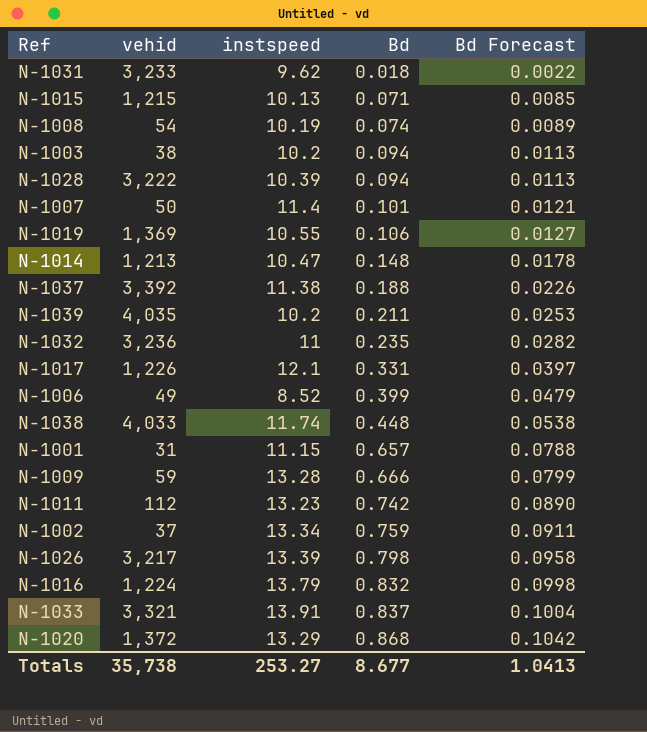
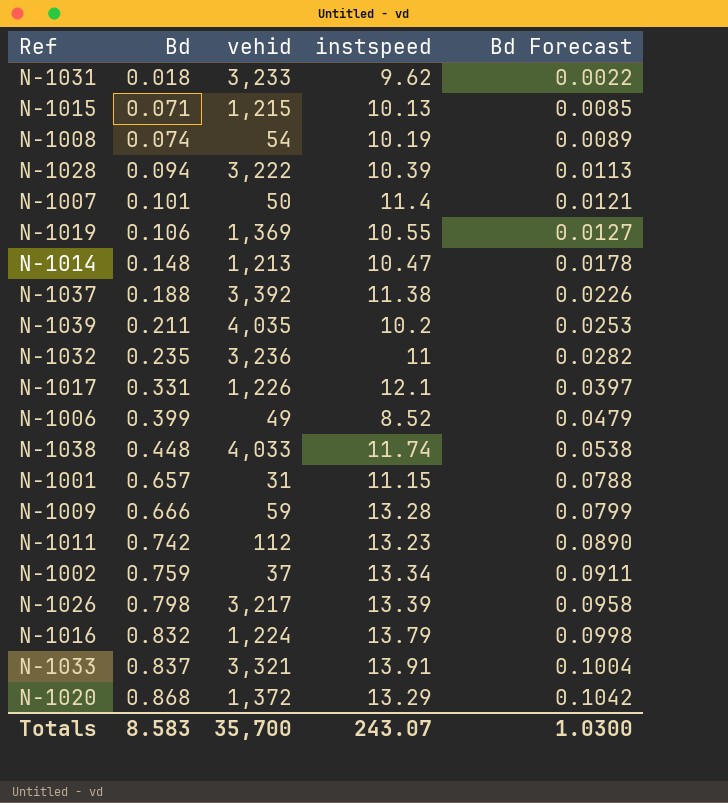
column Bd | position: 4 -> 2
row N-1003: 38 | 10.2 | 0.094 | 0.0113 -> none
Totals | Bd: 8.677 -> 8.583
Totals | vehid: 35,738 -> 35,700
Totals | instspeed: 253.27 -> 243.07
Totals | Bd Forecast: 1.0413 -> 1.0300

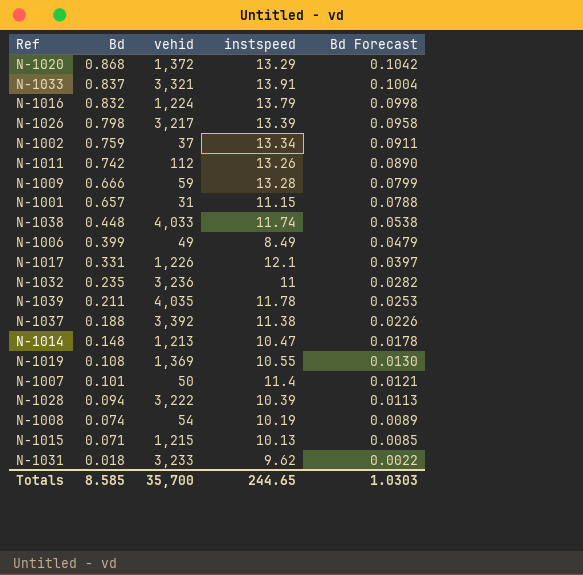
row order: Bd ascending -> Bd descending
N-1011 | instspeed: 13.23 -> 13.26
N-1006 | instspeed: 8.52 -> 8.49
N-1039 | instspeed: 10.2 -> 11.78
N-1019 | Bd: 0.106 -> 0.108
N-1019 | Bd Forecast: 0.0127 -> 0.0130
Totals | Bd: 8.583 -> 8.585
Totals | instspeed: 243.07 -> 244.65
Totals | Bd Forecast: 1.0300 -> 1.0303

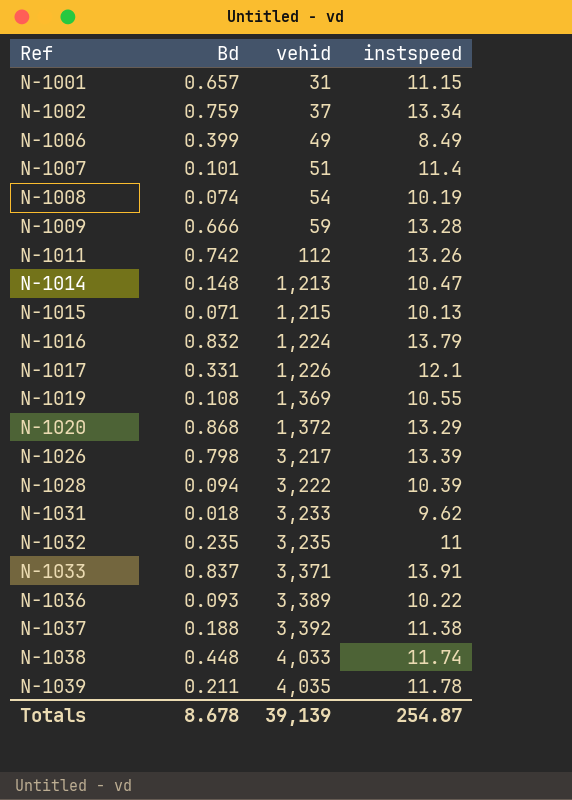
row order: Bd descending -> Ref ascending
column Bd Forecast | formula: [Bd] * 0.12 -> none
N-1007 | vehid: 50 -> 51
N-1032 | vehid: 3,236 -> 3,235
N-1033 | vehid: 3,321 -> 3,371
row N-1036: none -> 0.093 | 3,389 | 10.22
Totals | Bd: 8.585 -> 8.678
Totals | vehid: 35,700 -> 39,139
Totals | instspeed: 244.65 -> 254.87

